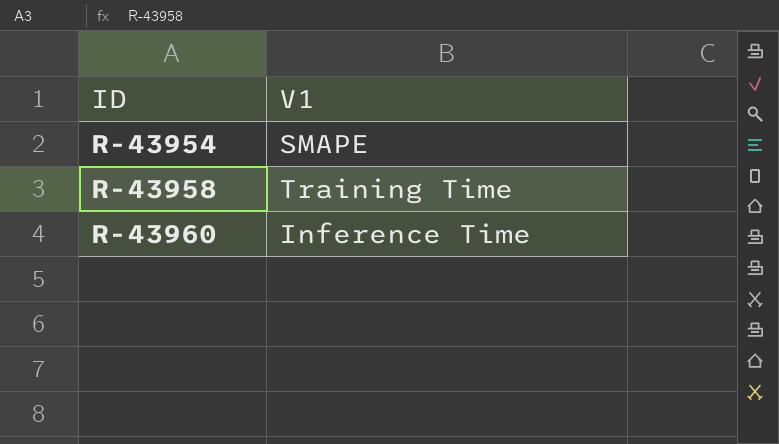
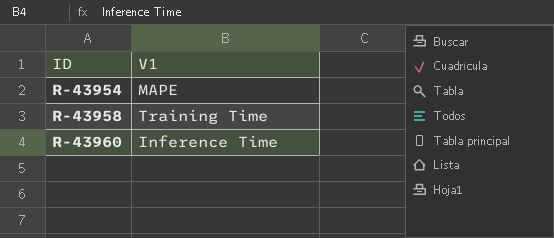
R-43954 | V1: SMAPE -> MAPE

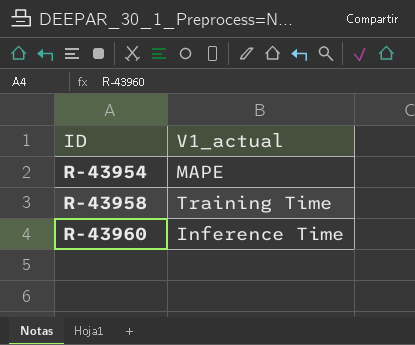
column name: V1 -> V1_actual

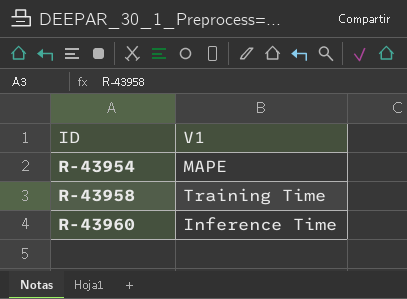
column name: V1_actual -> V1

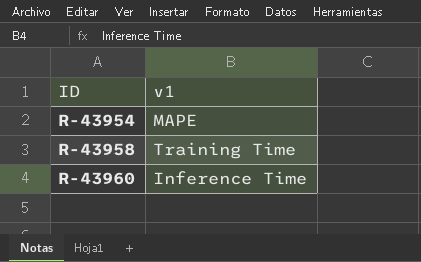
column name: V1 -> v1

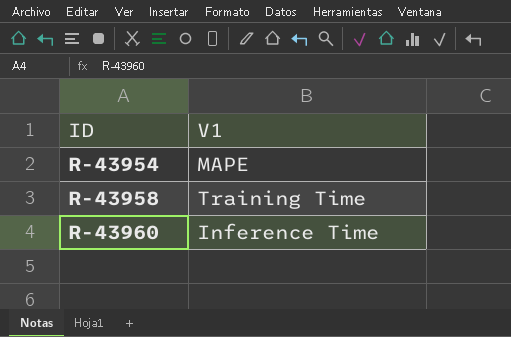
column name: v1 -> V1

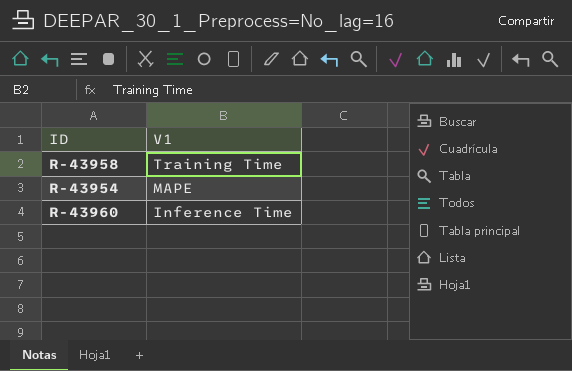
row order: ID ascending -> V1 descending

